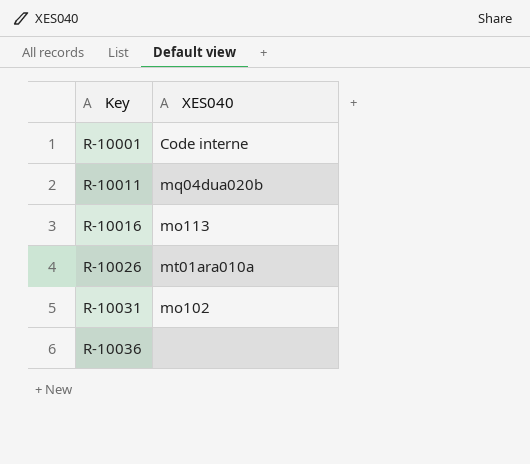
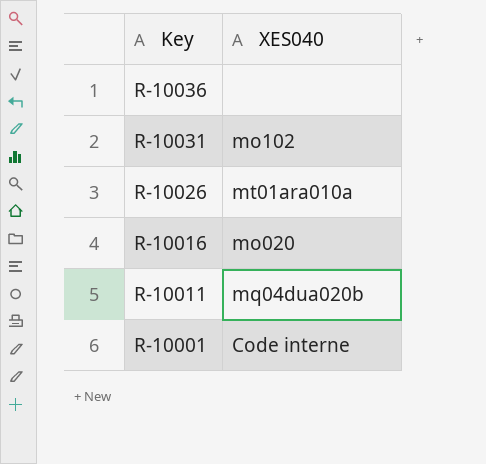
row order: Key ascending -> Key descending
R-10016 | XES040: mo113 -> mo020

